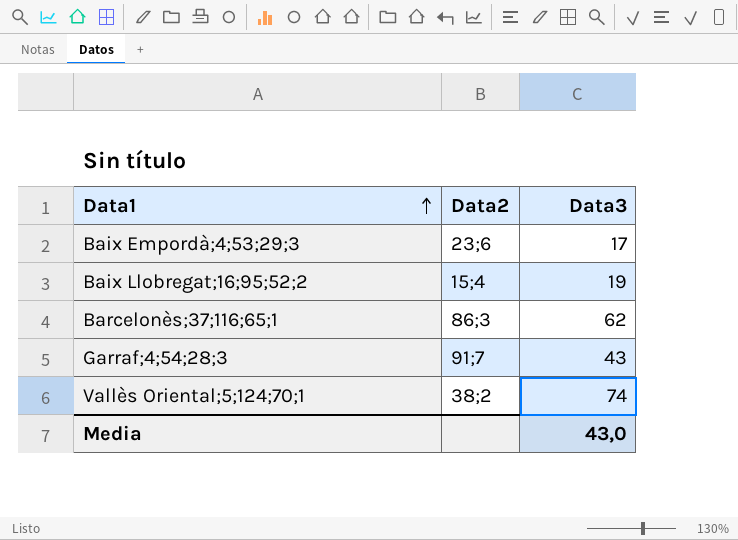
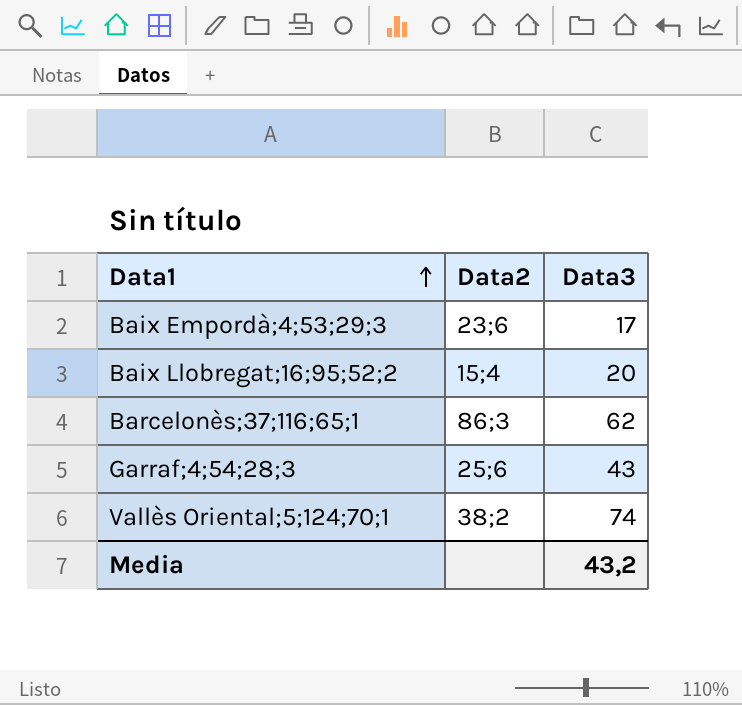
Baix Llobregat;16;95;52;2 | Data3: 19 -> 20
Garraf;4;54;28;3 | Data2: 91;7 -> 25;6
Media | Data3: 43,0 -> 43,2

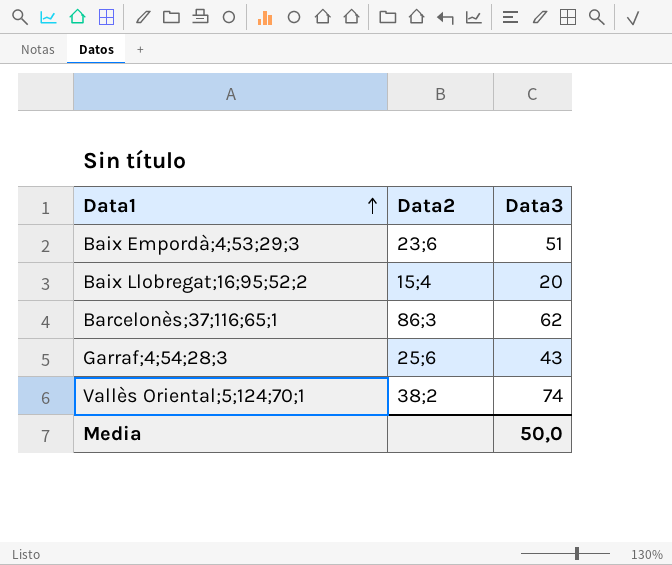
Baix Empordà;4;53;29;3 | Data3: 17 -> 51
Media | Data3: 43,2 -> 50,0

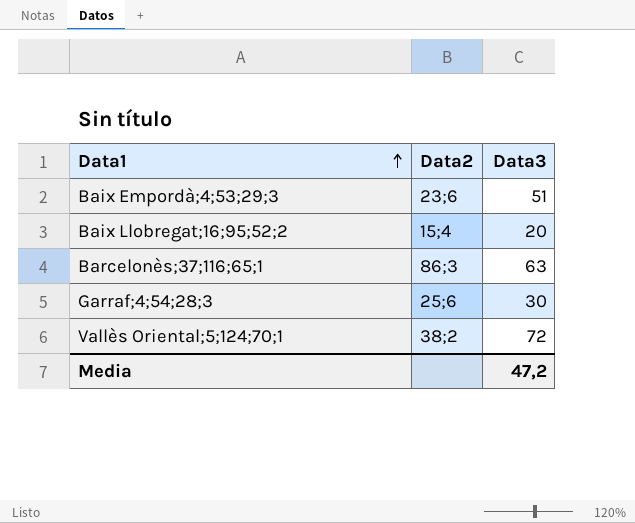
Barcelonès;37;116;65;1 | Data3: 62 -> 63
Garraf;4;54;28;3 | Data3: 43 -> 30
Vallès Oriental;5;124;70;1 | Data3: 74 -> 72
Media | Data3: 50,0 -> 47,2

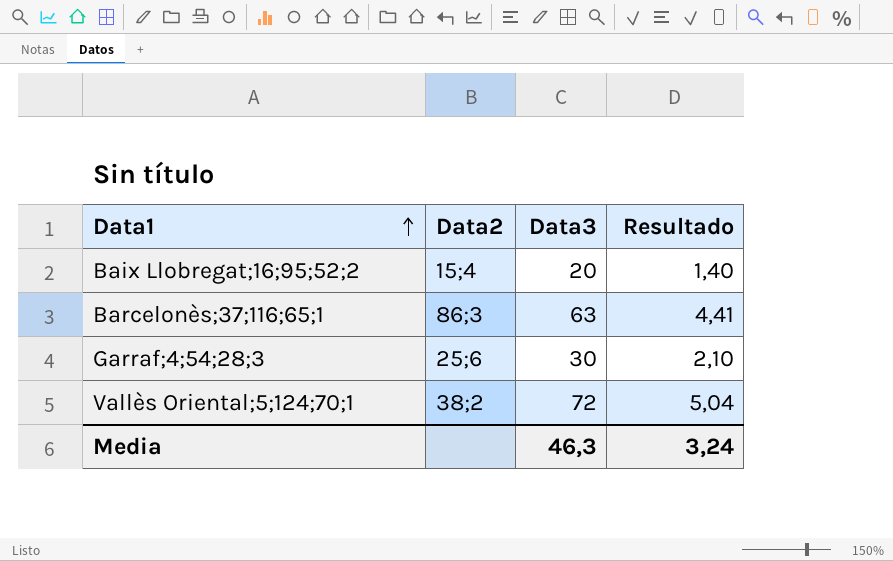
column Resultado | formula: none -> [Data3] * 0,07
row Baix Empordà;4;53;29;3: 23;6 | 51 -> none
Media | Data3: 47,2 -> 46,3

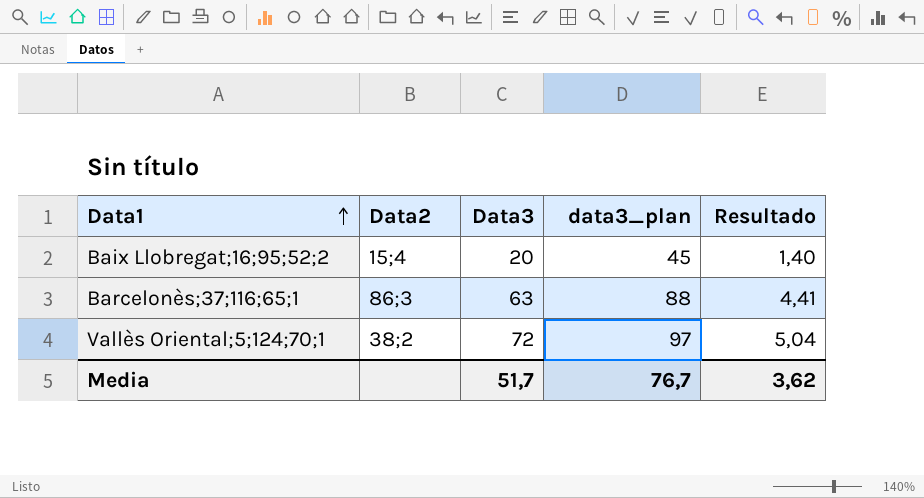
column data3_plan | formula: none -> [Data3] + 25
row Garraf;4;54;28;3: 25;6 | 30 | 2,10 -> none
Media | Data3: 46,3 -> 51,7
Media | Resultado: 3,24 -> 3,62

